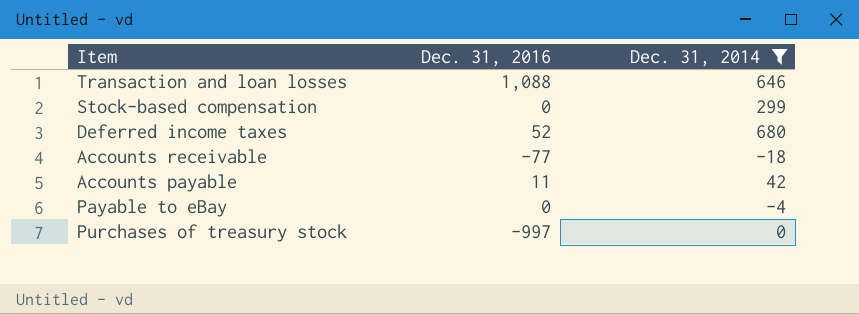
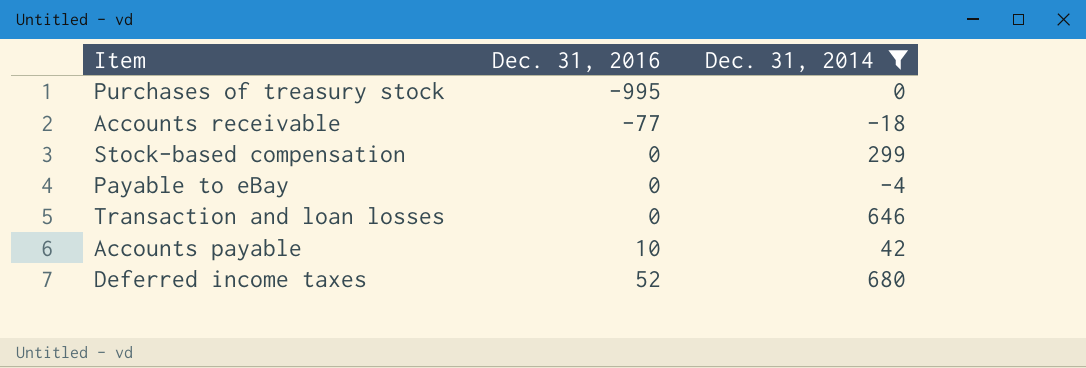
row order: none -> Dec. 31, 2016 ascending
Purchases of treasury stock | Dec. 31, 2016: -997 -> -995
Transaction and loan losses | Dec. 31, 2016: 1,088 -> 0
Accounts payable | Dec. 31, 2016: 11 -> 10

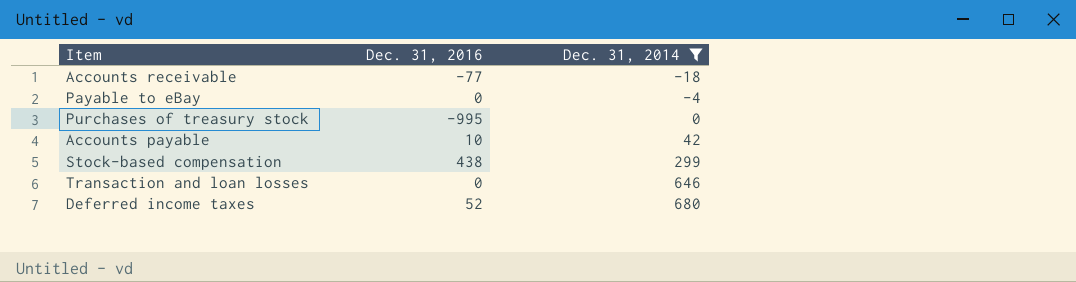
row order: Dec. 31, 2016 ascending -> Dec. 31, 2014 ascending
Stock-based compensation | Dec. 31, 2016: 0 -> 438

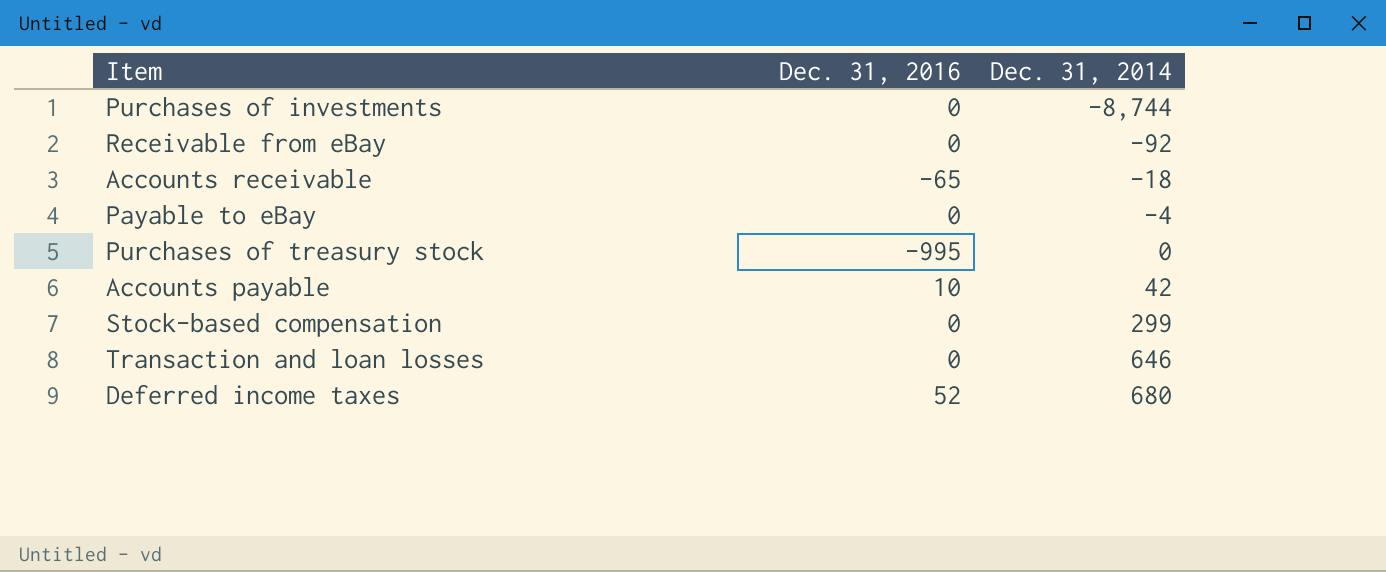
filter: Dec. 31, 2014 >= -18 -> none
Accounts receivable | Dec. 31, 2016: -77 -> -65
Stock-based compensation | Dec. 31, 2016: 438 -> 0

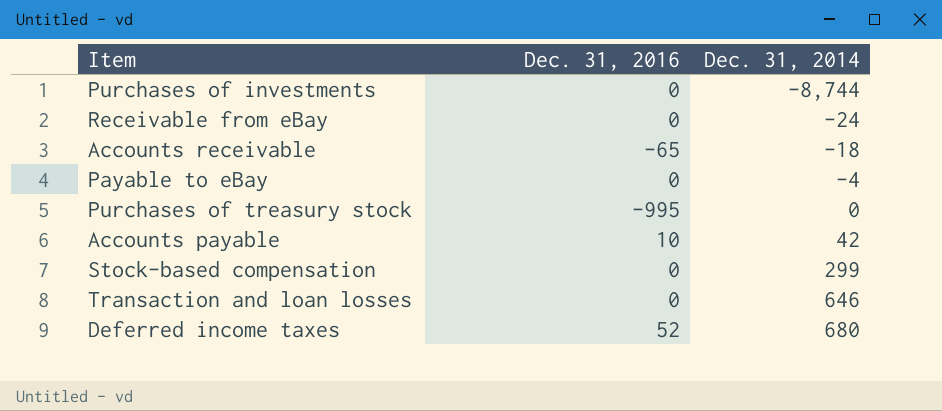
Receivable from eBay | Dec. 31, 2014: -92 -> -24

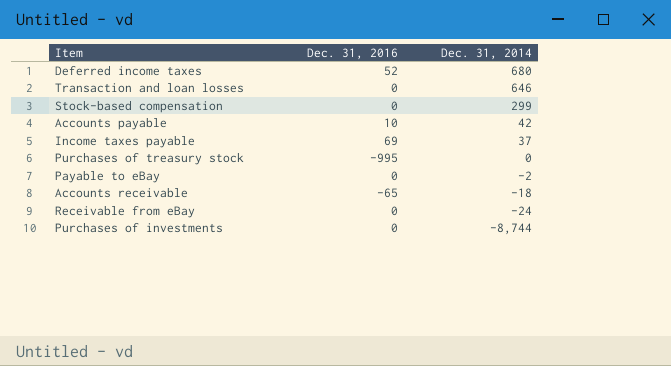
row order: Dec. 31, 2014 ascending -> Dec. 31, 2014 descending
row Income taxes payable: none -> 69 | 37
Payable to eBay | Dec. 31, 2014: -4 -> -2

